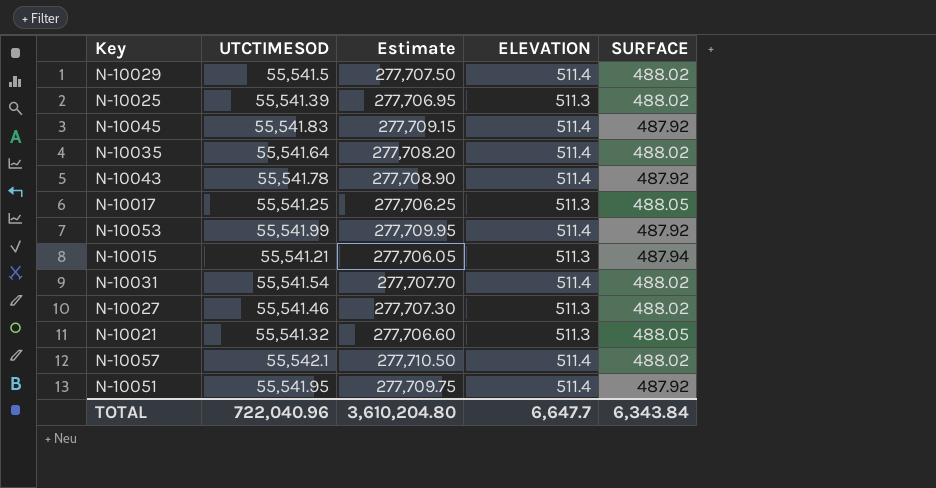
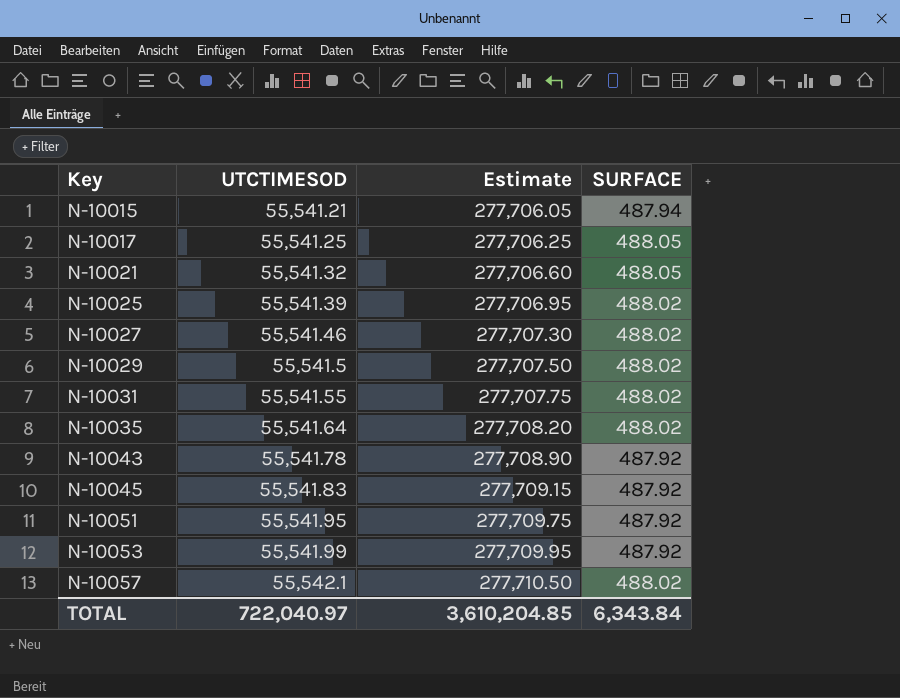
row order: none -> Key ascending
column ELEVATION | position: 4 -> none
N-10031 | UTCTIMESOD: 55,541.54 -> 55,541.55
N-10031 | Estimate: 277,707.70 -> 277,707.75
TOTAL | UTCTIMESOD: 722,040.96 -> 722,040.97
TOTAL | Estimate: 3,610,204.80 -> 3,610,204.85

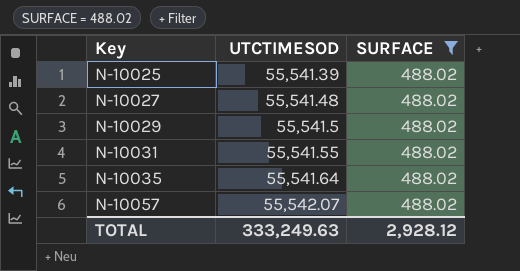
filter: none -> SURFACE = 488.02
column Estimate | formula: [UTCTIMESOD] * 5 -> none
N-10027 | UTCTIMESOD: 55,541.46 -> 55,541.48
N-10057 | UTCTIMESOD: 55,542.1 -> 55,542.07
TOTAL | UTCTIMESOD: 722,040.97 -> 333,249.63
TOTAL | SURFACE: 6,343.84 -> 2,928.12

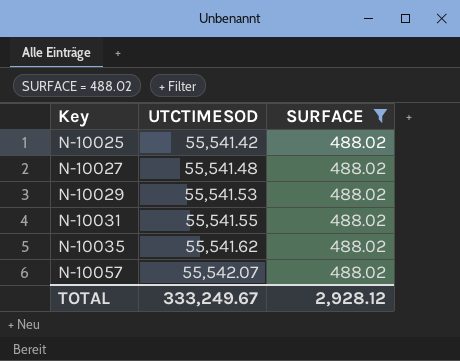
N-10025 | UTCTIMESOD: 55,541.39 -> 55,541.42
N-10029 | UTCTIMESOD: 55,541.5 -> 55,541.53
N-10035 | UTCTIMESOD: 55,541.64 -> 55,541.62
TOTAL | UTCTIMESOD: 333,249.63 -> 333,249.67

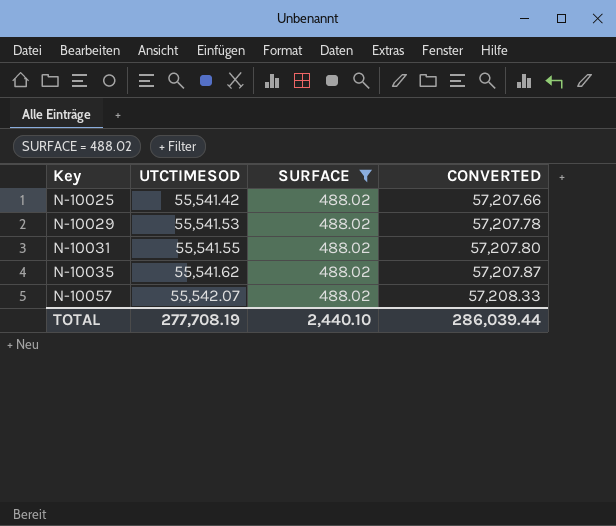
column CONVERTED | formula: none -> [UTCTIMESOD] * 1.03
row N-10027: 55,541.48 | 488.02 -> none
TOTAL | UTCTIMESOD: 333,249.67 -> 277,708.19
TOTAL | SURFACE: 2,928.12 -> 2,440.10

